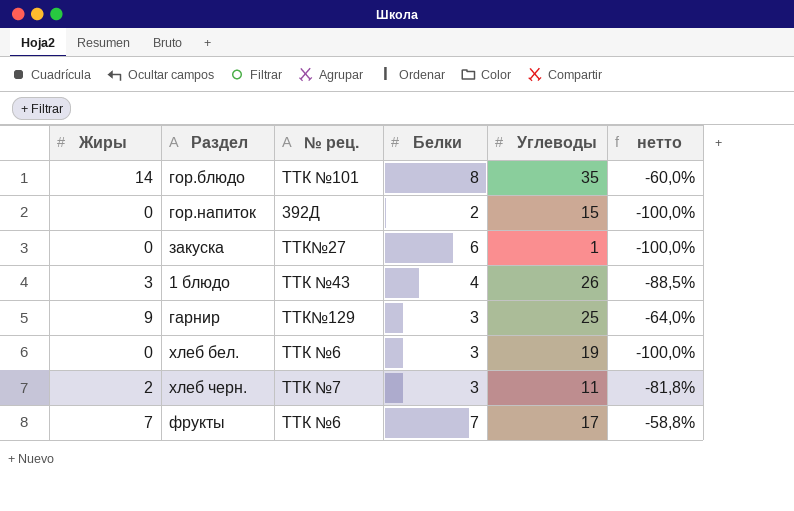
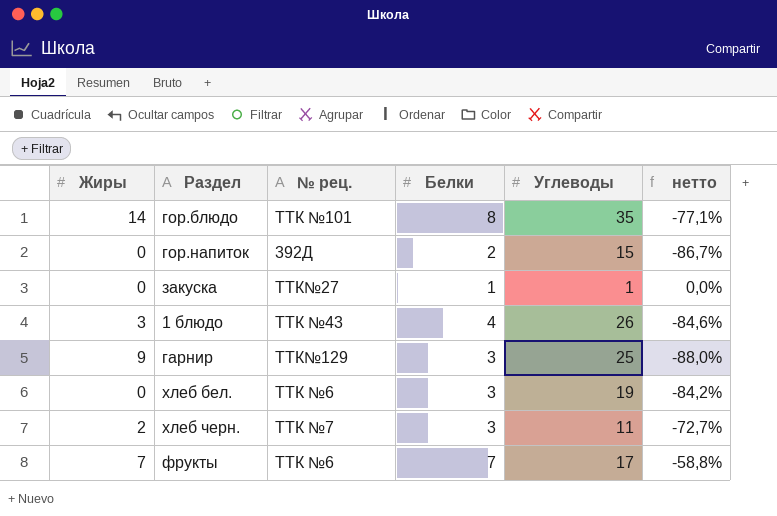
column нетто | formula: ([Жиры] - [Углеводы]) / [Углеводы] -> ([Белки] - [Углеводы]) / [Углеводы]
закуска | Белки: 6 -> 1

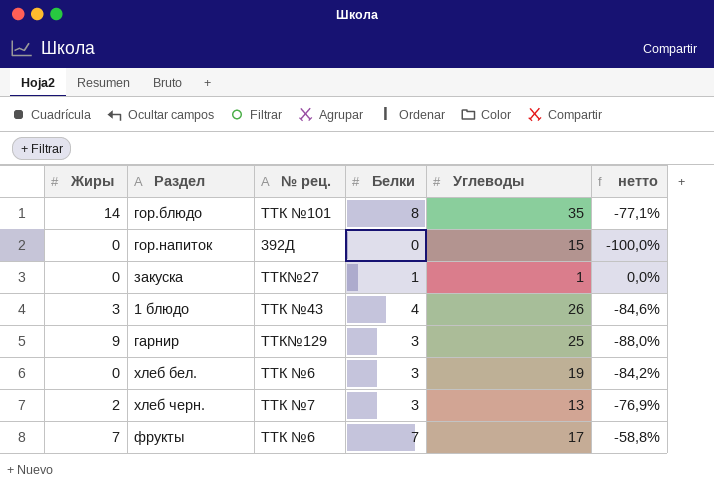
гор.напиток | Белки: 2 -> 0
гор.напиток | нетто: -86,7% -> -100,0%
хлеб черн. | Углеводы: 11 -> 13
хлеб черн. | нетто: -72,7% -> -76,9%

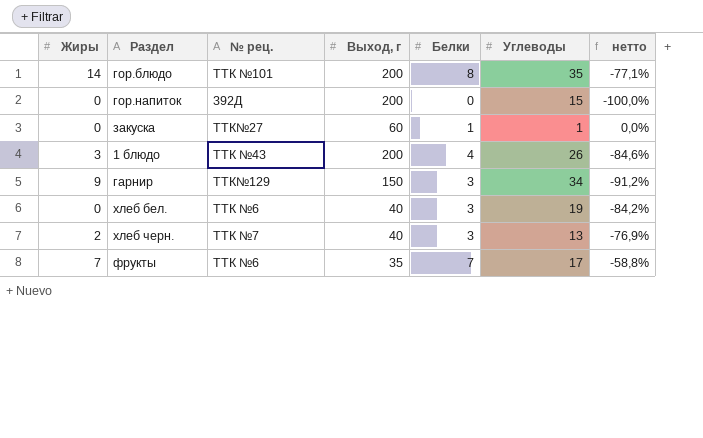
column Выход, г | position: none -> 4
гарнир | Углеводы: 25 -> 34
гарнир | нетто: -88,0% -> -91,2%

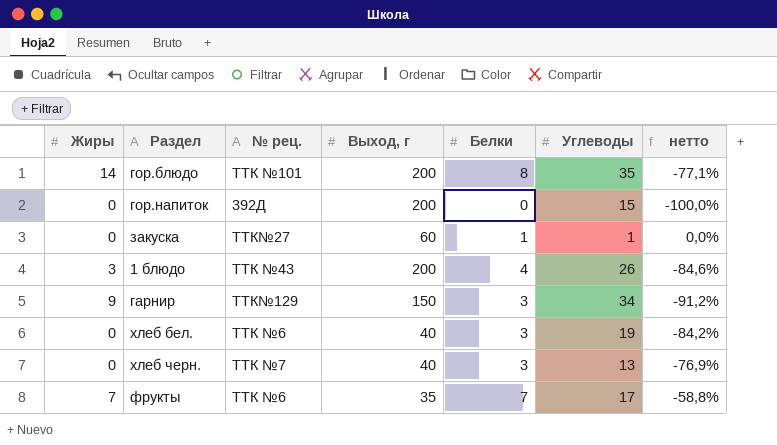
хлеб черн. | Жиры: 2 -> 0

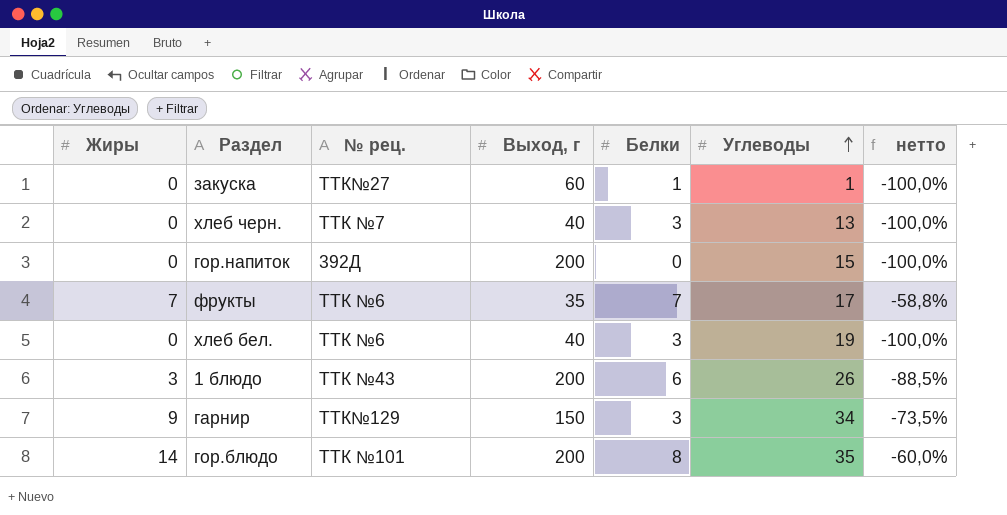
row order: none -> Углеводы ascending
column нетто | formula: ([Белки] - [Углеводы]) / [Углеводы] -> ([Жиры] - [Углеводы]) / [Углеводы]
1 блюдо | Белки: 4 -> 6

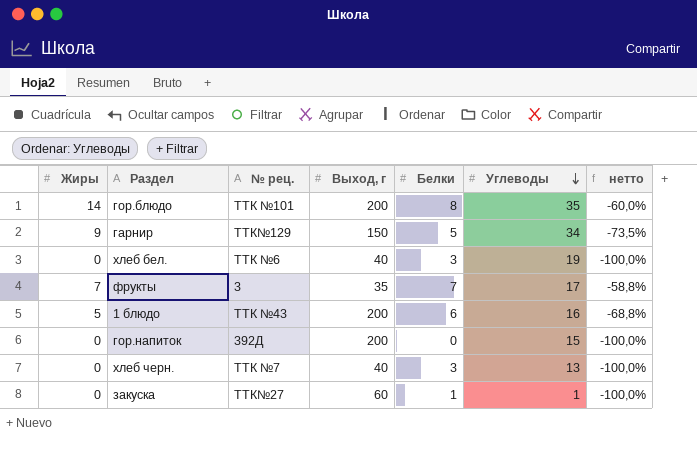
row order: Углеводы ascending -> Углеводы descending
гарнир | Белки: 3 -> 5
фрукты | № рец.: ТТК №6 -> 3
1 блюдо | Жиры: 3 -> 5
1 блюдо | Углеводы: 26 -> 16
1 блюдо | нетто: -88,5% -> -68,8%

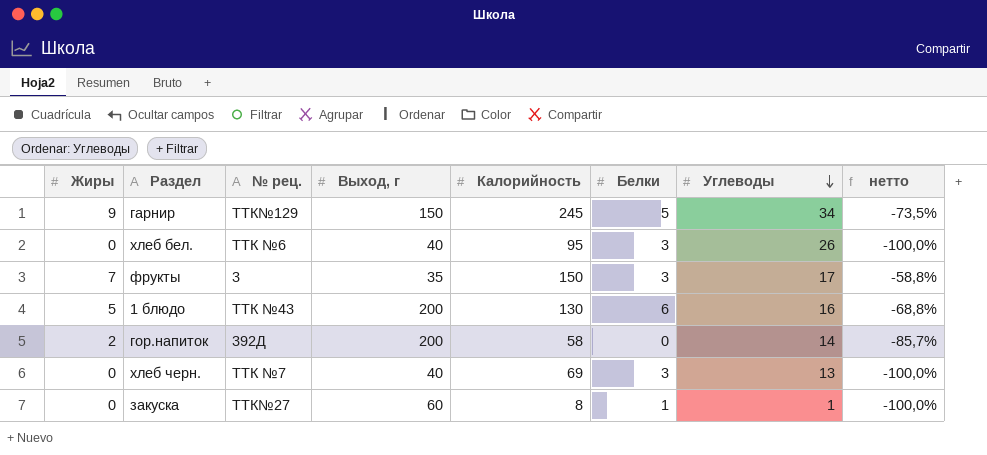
column Калорийность | position: none -> 5
row гор.блюдо: 14 | ТТК №101 | 200 | 8 | 35 | -60,0% -> none
хлеб бел. | Углеводы: 19 -> 26
фрукты | Белки: 7 -> 3
гор.напиток | Жиры: 0 -> 2
гор.напиток | Углеводы: 15 -> 14
гор.напиток | нетто: -100,0% -> -85,7%

